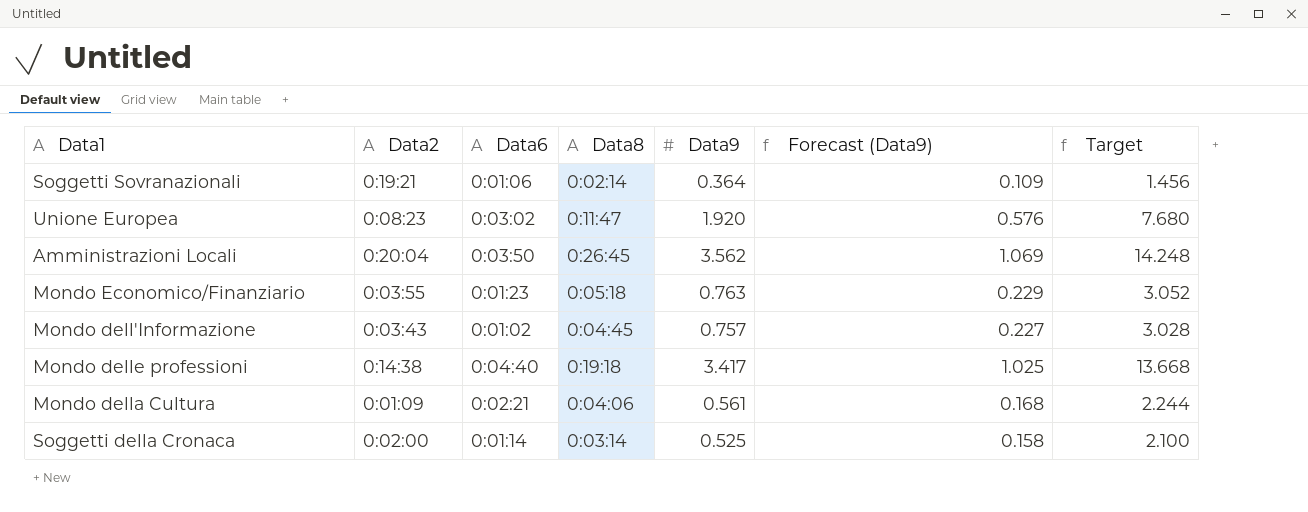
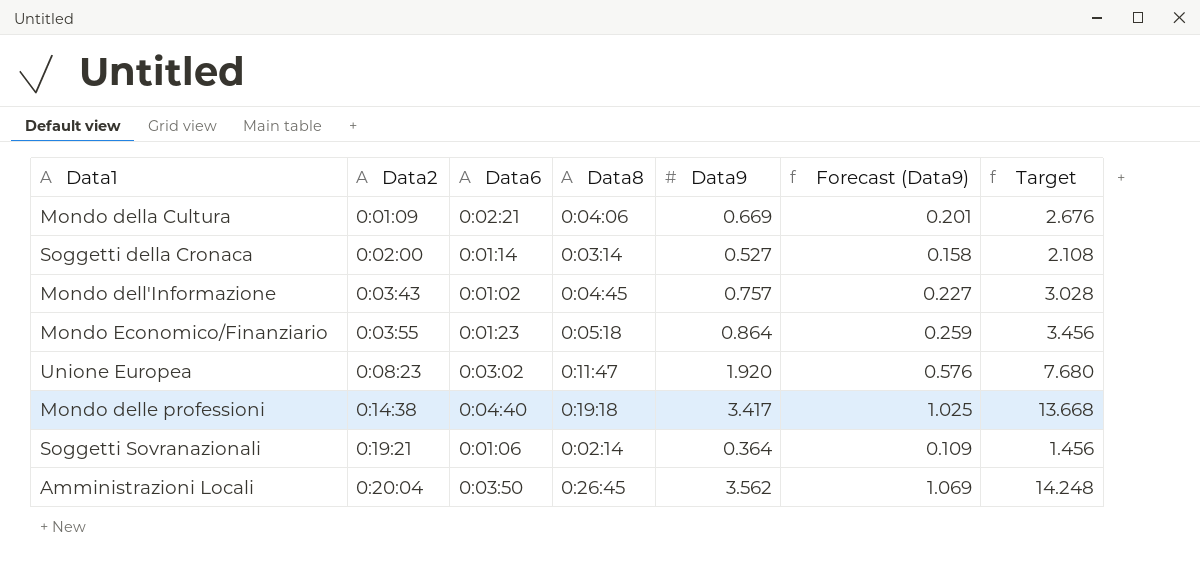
row order: none -> Data2 ascending
Mondo della Cultura | Data9: 0.561 -> 0.669
Mondo della Cultura | Forecast (Data9): 0.168 -> 0.201
Mondo della Cultura | Target: 2.244 -> 2.676
Soggetti della Cronaca | Data9: 0.525 -> 0.527
Soggetti della Cronaca | Target: 2.100 -> 2.108
Mondo Economico/Finanziario | Data9: 0.763 -> 0.864
Mondo Economico/Finanziario | Forecast (Data9): 0.229 -> 0.259
Mondo Economico/Finanziario | Target: 3.052 -> 3.456

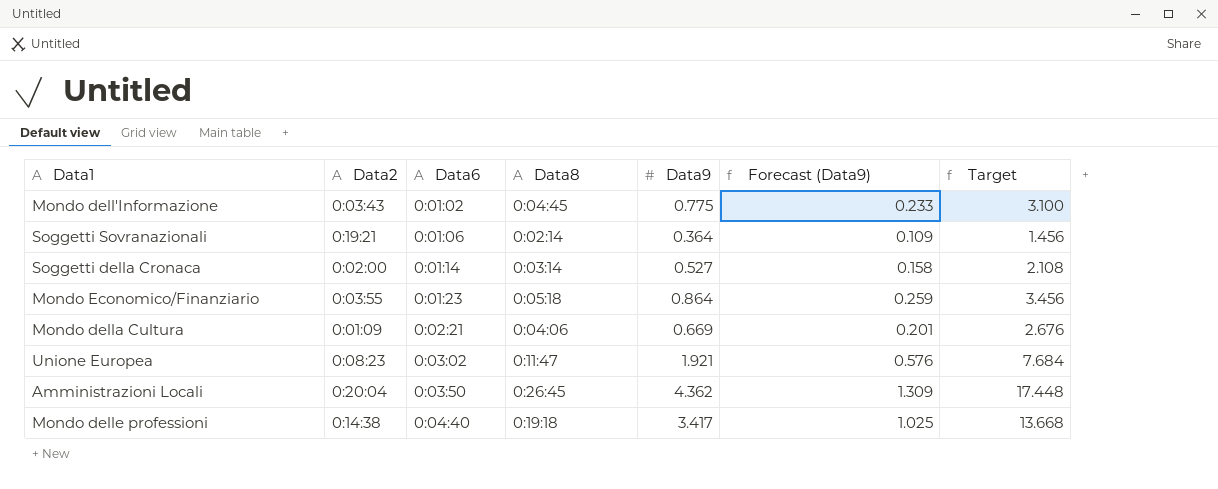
row order: Data2 ascending -> Data6 ascending
Mondo dell'Informazione | Data9: 0.757 -> 0.775
Mondo dell'Informazione | Forecast (Data9): 0.227 -> 0.233
Mondo dell'Informazione | Target: 3.028 -> 3.100
Unione Europea | Data9: 1.920 -> 1.921
Unione Europea | Target: 7.680 -> 7.684
Amministrazioni Locali | Data9: 3.562 -> 4.362
Amministrazioni Locali | Forecast (Data9): 1.069 -> 1.309
Amministrazioni Locali | Target: 14.248 -> 17.448

